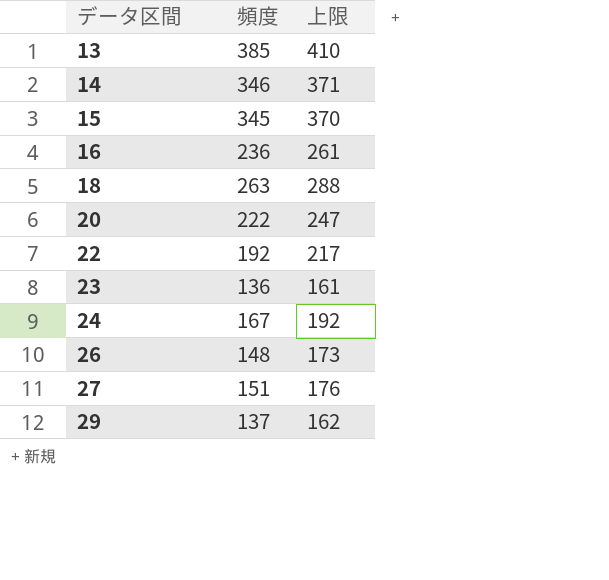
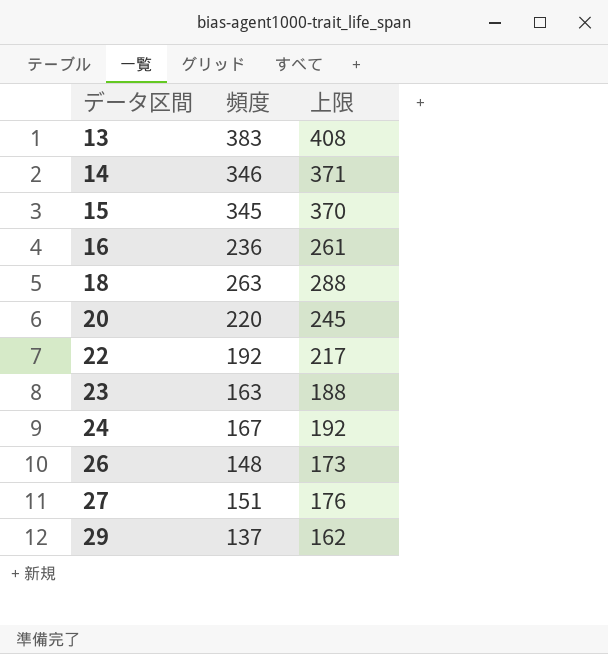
13 | 頻度: 385 -> 383
13 | 上限: 410 -> 408
20 | 頻度: 222 -> 220
20 | 上限: 247 -> 245
23 | 頻度: 136 -> 163
23 | 上限: 161 -> 188

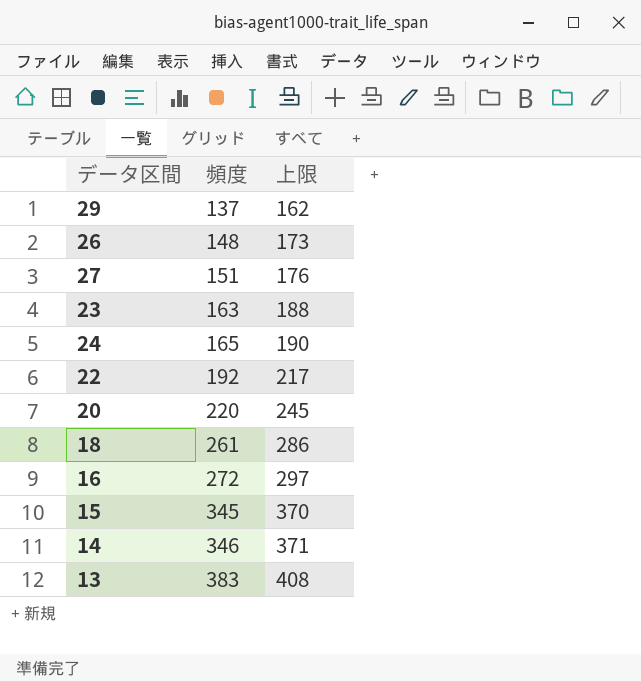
row order: データ区間 ascending -> 頻度 ascending
24 | 頻度: 167 -> 165
24 | 上限: 192 -> 190
18 | 頻度: 263 -> 261
18 | 上限: 288 -> 286
16 | 頻度: 236 -> 272
16 | 上限: 261 -> 297

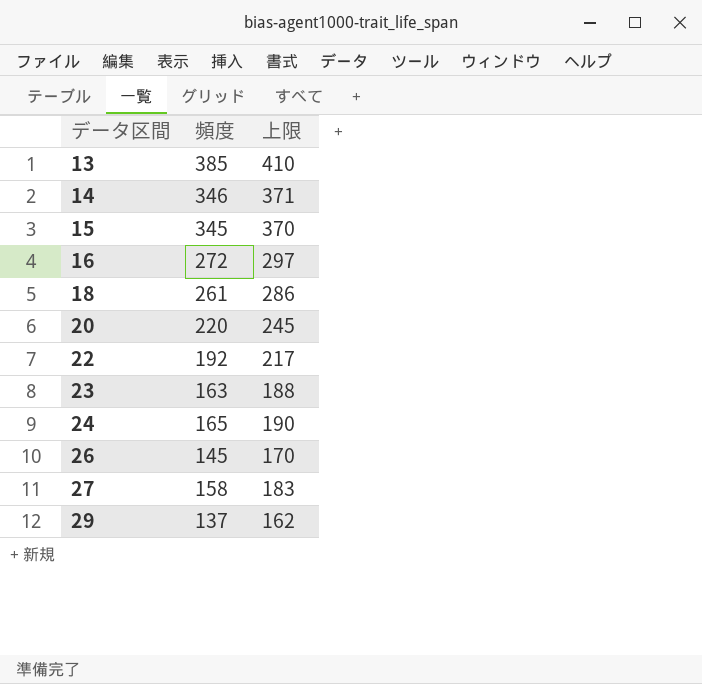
row order: 頻度 ascending -> データ区間 ascending
13 | 頻度: 383 -> 385
13 | 上限: 408 -> 410
26 | 頻度: 148 -> 145
26 | 上限: 173 -> 170
27 | 頻度: 151 -> 158
27 | 上限: 176 -> 183

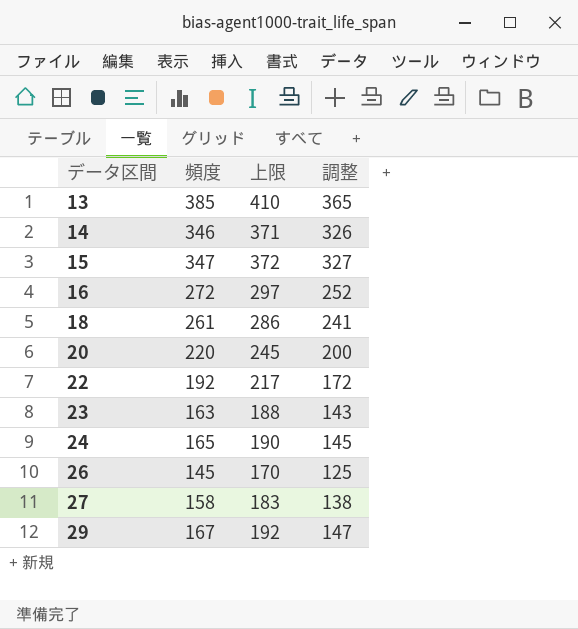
column 調整 | formula: none -> [頻度] - 20
15 | 頻度: 345 -> 347
15 | 上限: 370 -> 372
29 | 頻度: 137 -> 167
29 | 上限: 162 -> 192

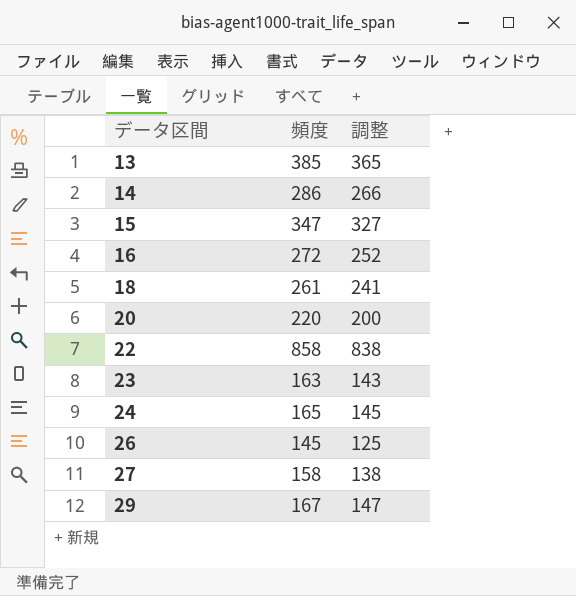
column 上限 | formula: [頻度] + 25 -> none
14 | 頻度: 346 -> 286
14 | 調整: 326 -> 266
22 | 頻度: 192 -> 858
22 | 調整: 172 -> 838

